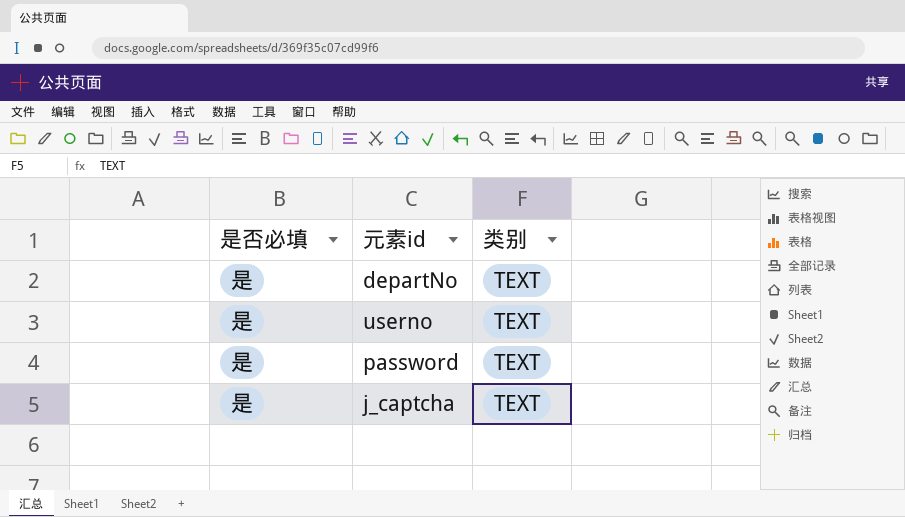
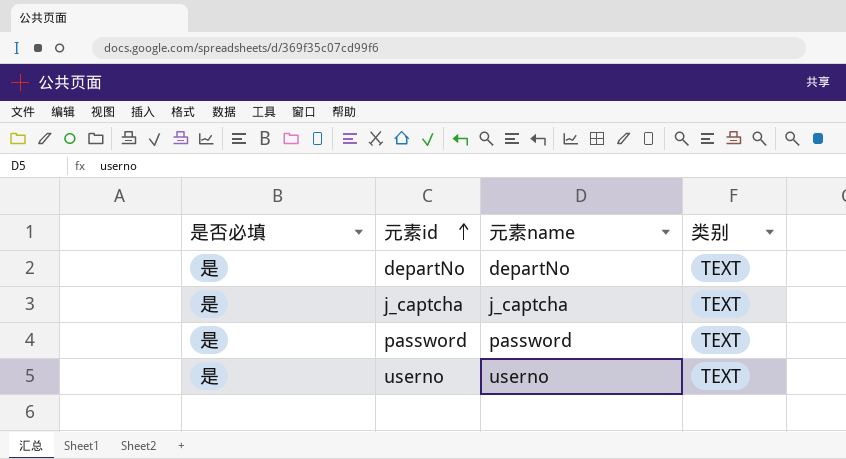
row order: none -> 元素id ascending
column 元素name | position: none -> 3

